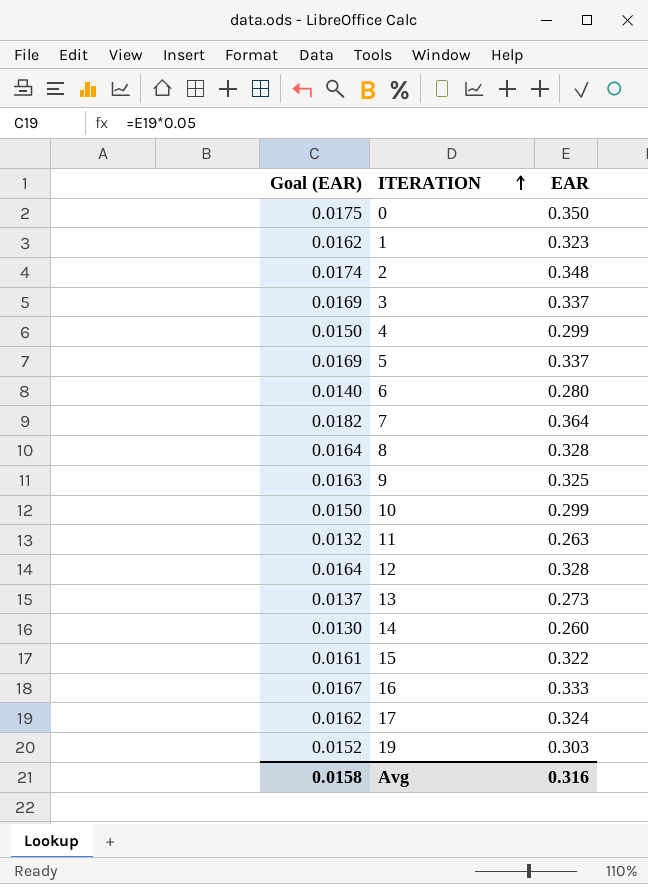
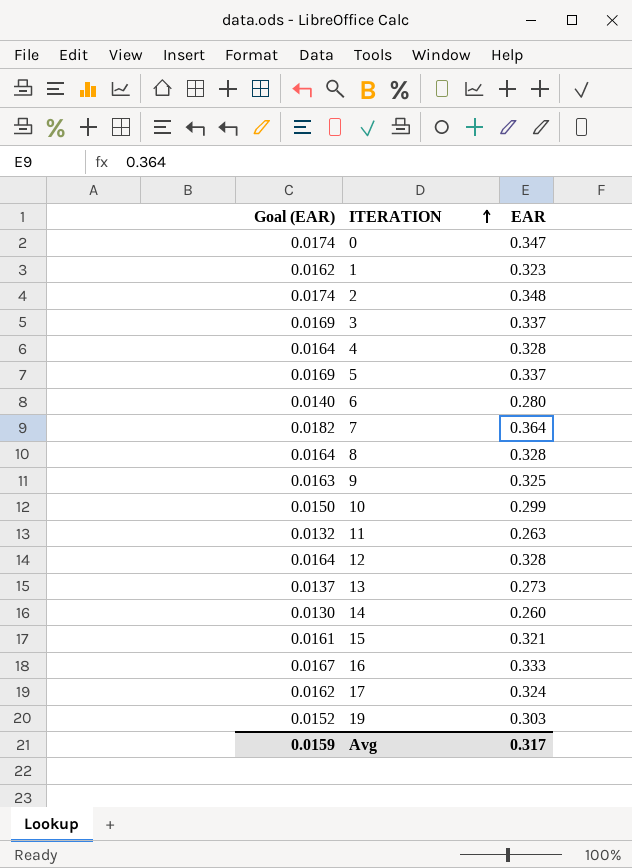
0 | Goal (EAR): 0.0175 -> 0.0174
0 | EAR: 0.350 -> 0.347
4 | Goal (EAR): 0.0150 -> 0.0164
4 | EAR: 0.299 -> 0.328
15 | EAR: 0.322 -> 0.321
Avg | Goal (EAR): 0.0158 -> 0.0159
Avg | EAR: 0.316 -> 0.317

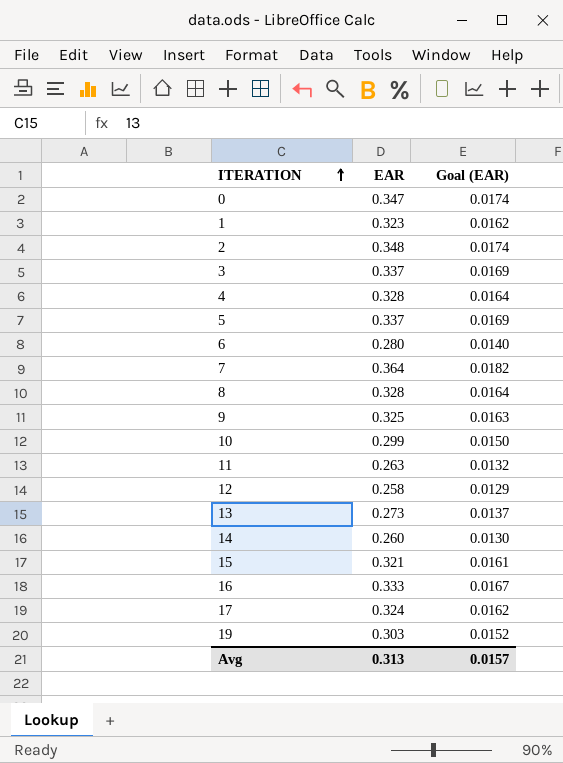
column Goal (EAR) | position: 1 -> 3
12 | EAR: 0.328 -> 0.258
12 | Goal (EAR): 0.0164 -> 0.0129
Avg | EAR: 0.317 -> 0.313
Avg | Goal (EAR): 0.0159 -> 0.0157

